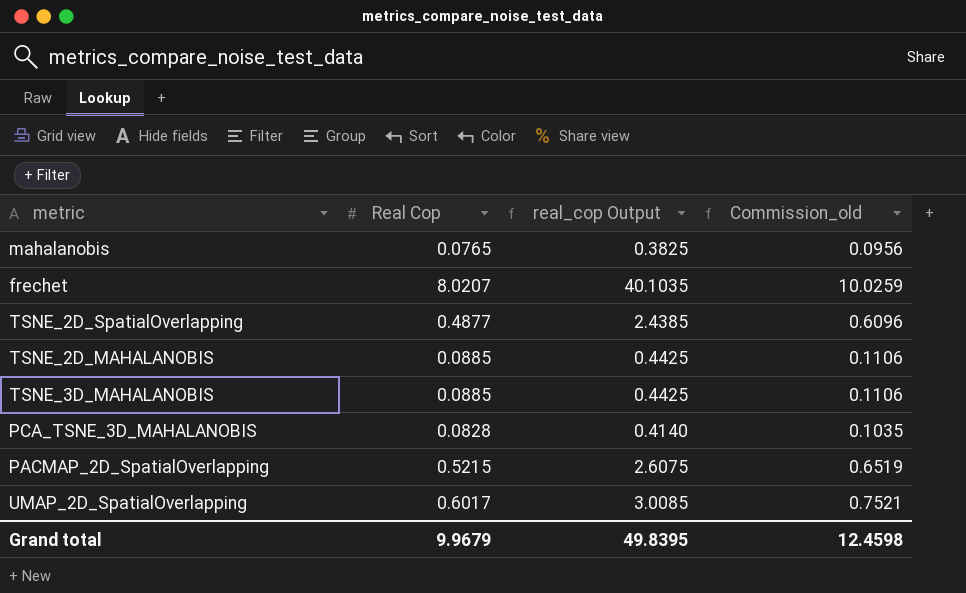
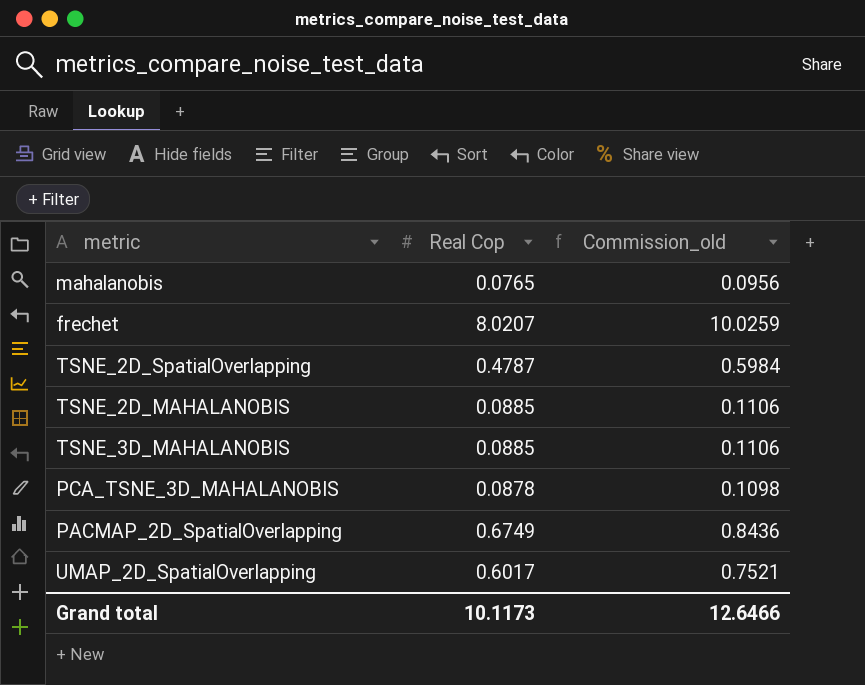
column real_cop Output | formula: [Real Cop] * 5 -> none
TSNE_2D_SpatialOverlapping | Real Cop: 0.4877 -> 0.4787
TSNE_2D_SpatialOverlapping | Commission_old: 0.6096 -> 0.5984
PCA_TSNE_3D_MAHALANOBIS | Real Cop: 0.0828 -> 0.0878
PCA_TSNE_3D_MAHALANOBIS | Commission_old: 0.1035 -> 0.1098
PACMAP_2D_SpatialOverlapping | Real Cop: 0.5215 -> 0.6749
PACMAP_2D_SpatialOverlapping | Commission_old: 0.6519 -> 0.8436
Grand total | Real Cop: 9.9679 -> 10.1173
Grand total | Commission_old: 12.4598 -> 12.6466

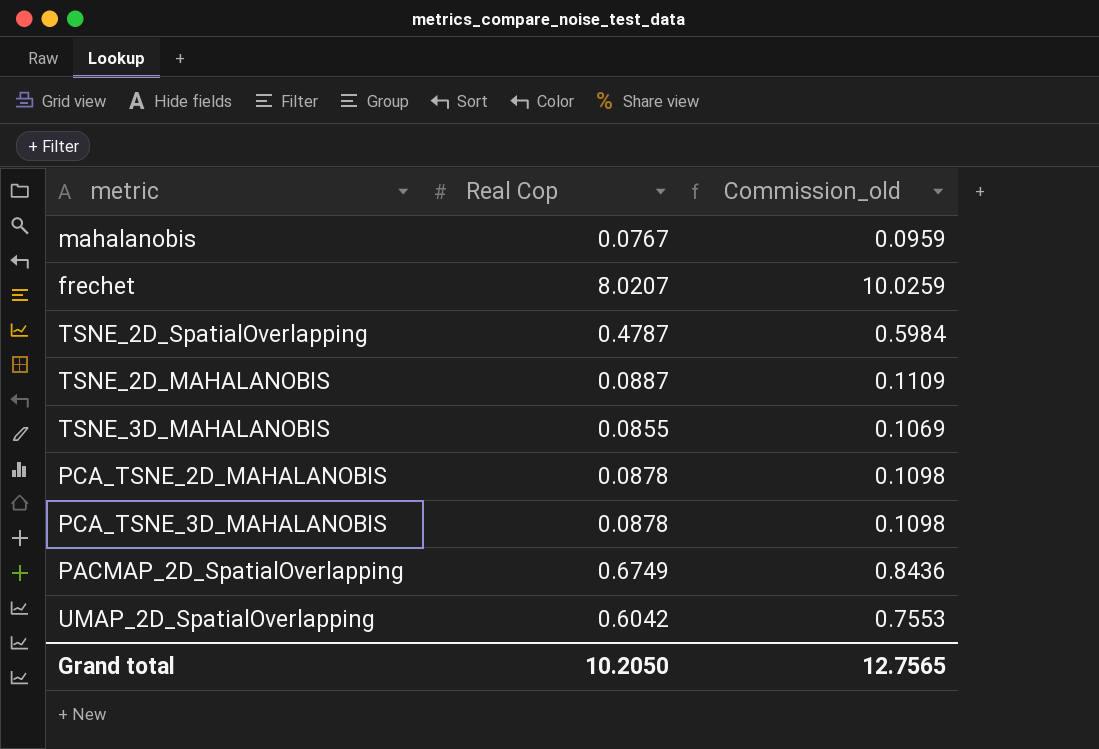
mahalanobis | Real Cop: 0.0765 -> 0.0767
mahalanobis | Commission_old: 0.0956 -> 0.0959
TSNE_2D_MAHALANOBIS | Real Cop: 0.0885 -> 0.0887
TSNE_2D_MAHALANOBIS | Commission_old: 0.1106 -> 0.1109
TSNE_3D_MAHALANOBIS | Real Cop: 0.0885 -> 0.0855
TSNE_3D_MAHALANOBIS | Commission_old: 0.1106 -> 0.1069
row PCA_TSNE_2D_MAHALANOBIS: none -> 0.0878 | 0.1098
UMAP_2D_SpatialOverlapping | Real Cop: 0.6017 -> 0.6042
UMAP_2D_SpatialOverlapping | Commission_old: 0.7521 -> 0.7553
Grand total | Real Cop: 10.1173 -> 10.2050
Grand total | Commission_old: 12.6466 -> 12.7565

